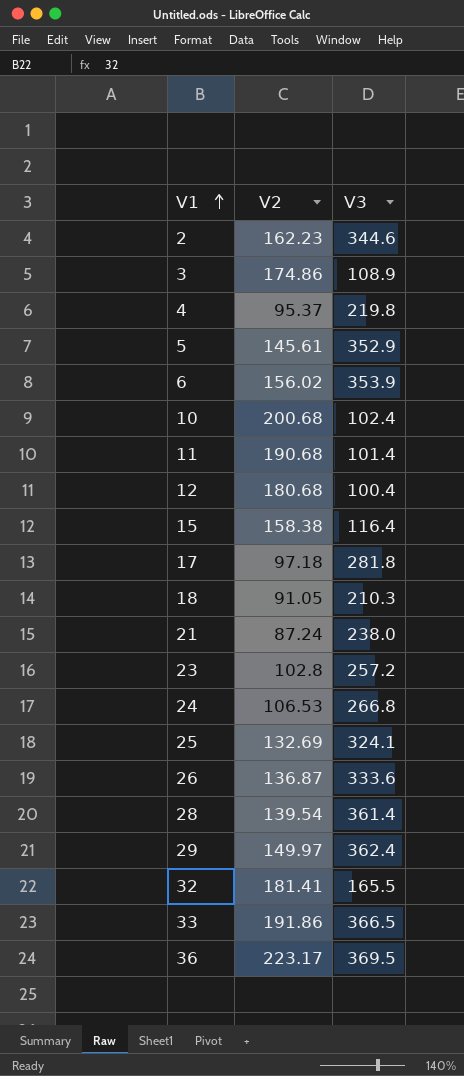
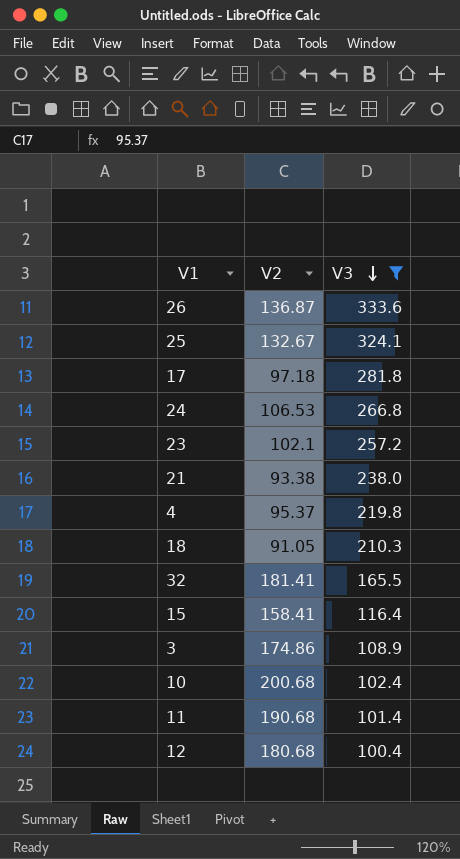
filter: none -> V3 <= 333.6
row order: V1 ascending -> V3 descending
25 | V2: 132.69 -> 132.67
23 | V2: 102.8 -> 102.1
21 | V2: 87.24 -> 93.38
15 | V2: 158.38 -> 158.41

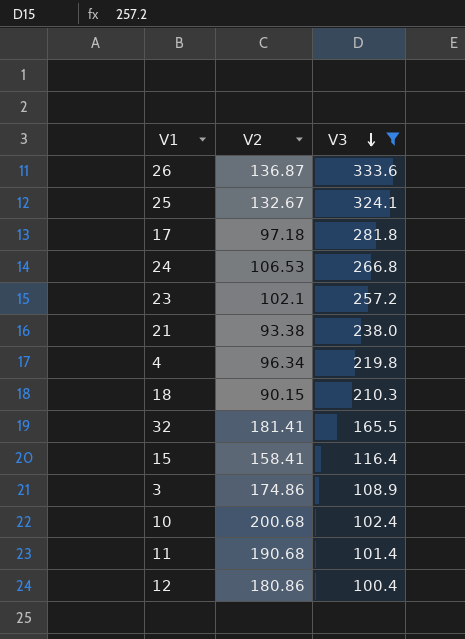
4 | V2: 95.37 -> 96.34
18 | V2: 91.05 -> 90.15
12 | V2: 180.68 -> 180.86

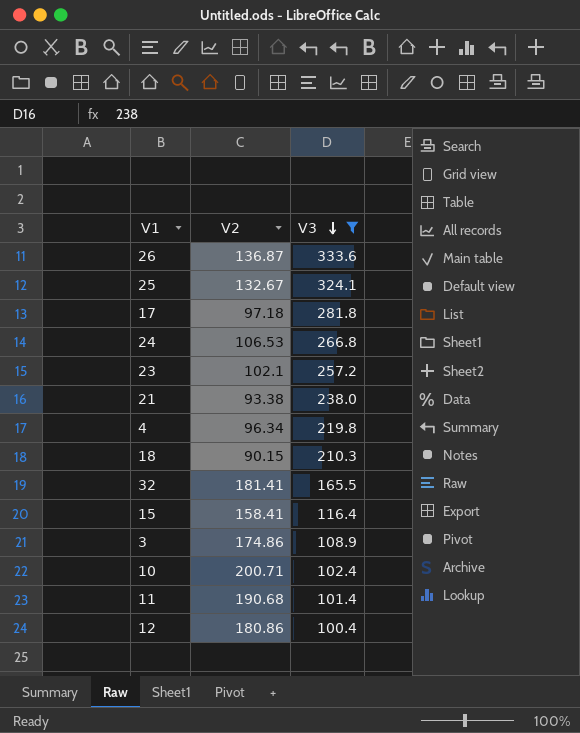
10 | V2: 200.68 -> 200.71

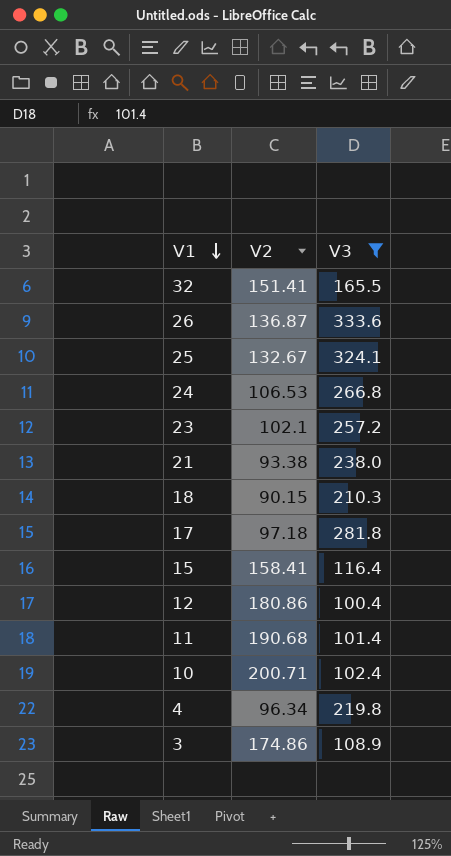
row order: V3 descending -> V1 descending
32 | V2: 181.41 -> 151.41

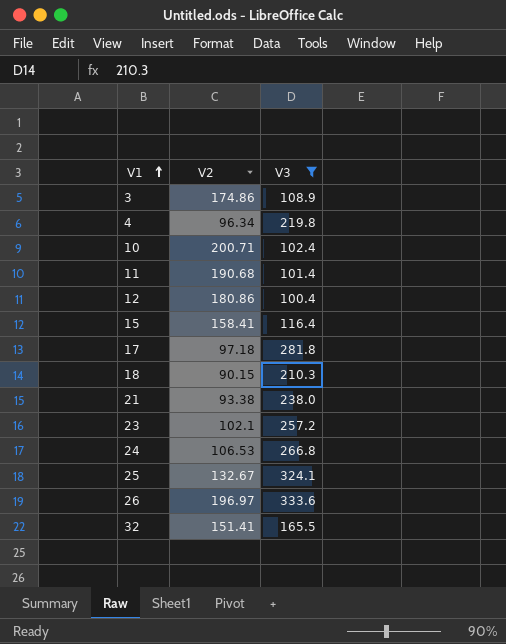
row order: V1 descending -> V1 ascending
26 | V2: 136.87 -> 196.97

